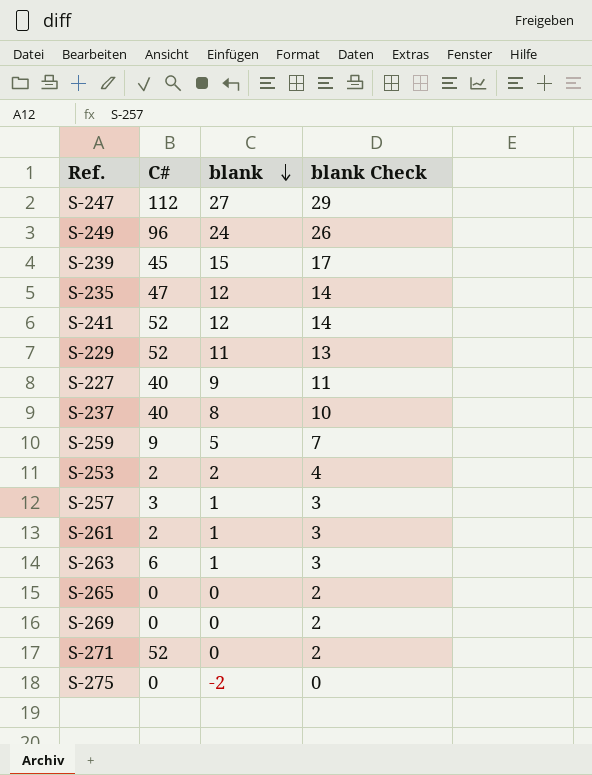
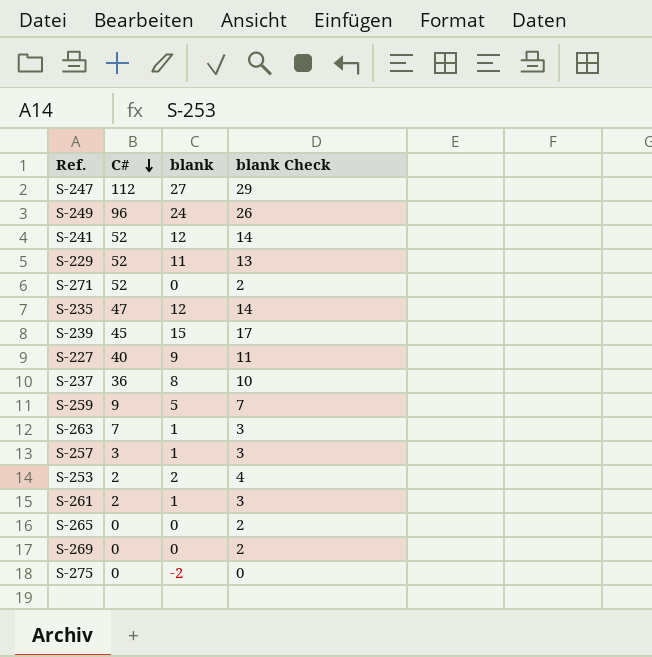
row order: blank descending -> C# descending
S-237 | C#: 40 -> 36
S-263 | C#: 6 -> 7

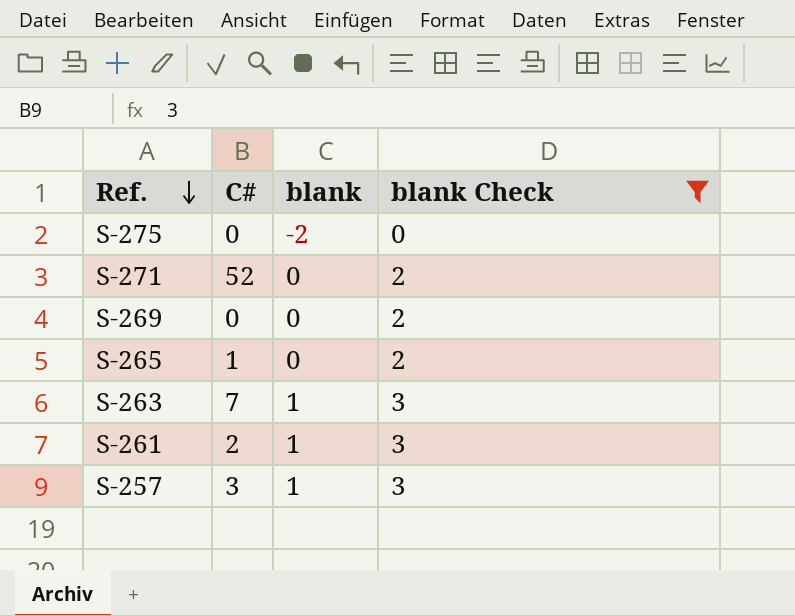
filter: none -> blank Check <= 3
row order: C# descending -> Ref. descending
S-265 | C#: 0 -> 1

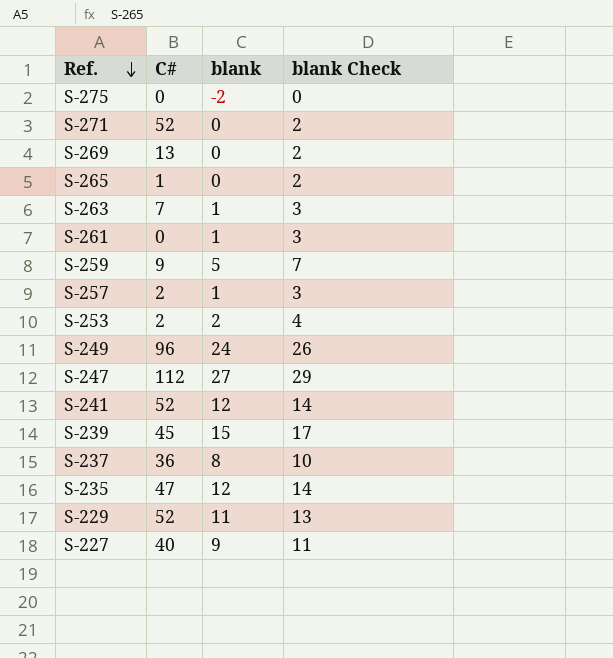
filter: blank Check <= 3 -> none
S-269 | C#: 0 -> 13
S-261 | C#: 2 -> 0
S-257 | C#: 3 -> 2

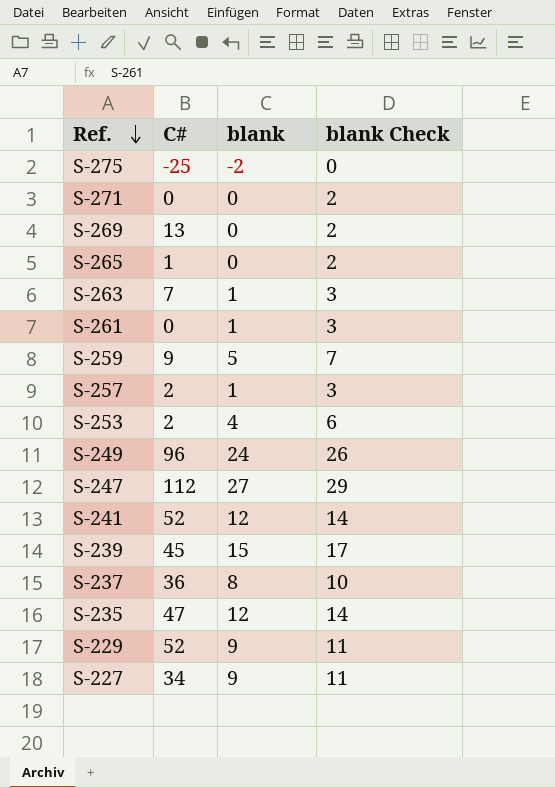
S-275 | C#: 0 -> -25
S-271 | C#: 52 -> 0
S-253 | blank: 2 -> 4
S-253 | blank Check: 4 -> 6
S-229 | blank: 11 -> 9
S-229 | blank Check: 13 -> 11
S-227 | C#: 40 -> 34

